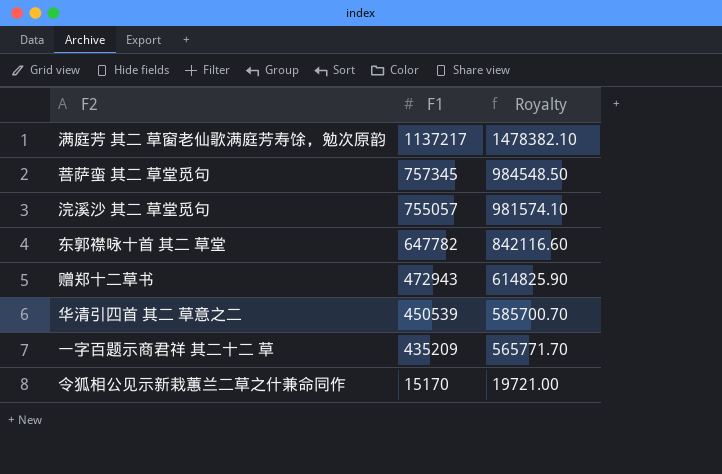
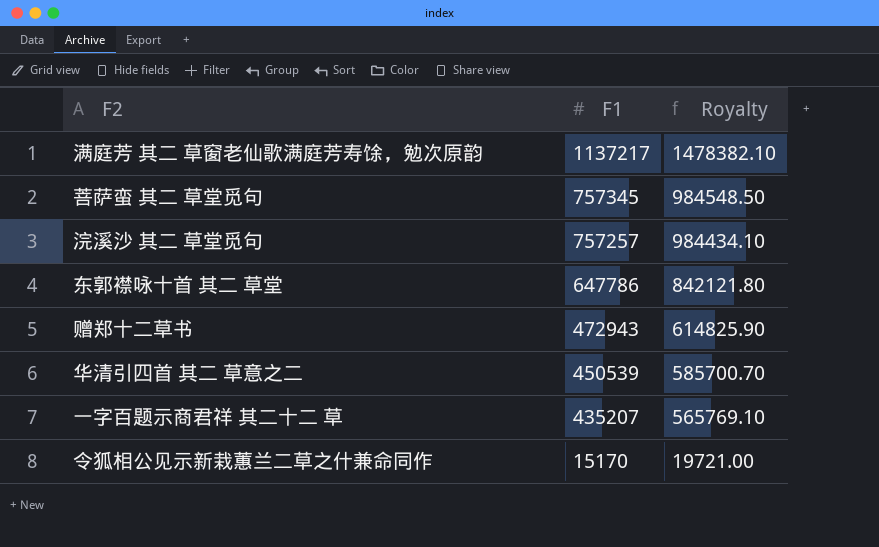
浣溪沙 其二 草堂觅句 | F1: 755057 -> 757257
浣溪沙 其二 草堂觅句 | Royalty: 981574.10 -> 984434.10
东郭襟咏十首 其二 草堂 | F1: 647782 -> 647786
东郭襟咏十首 其二 草堂 | Royalty: 842116.60 -> 842121.80
一字百题示商君祥 其二十二 草 | F1: 435209 -> 435207
一字百题示商君祥 其二十二 草 | Royalty: 565771.70 -> 565769.10

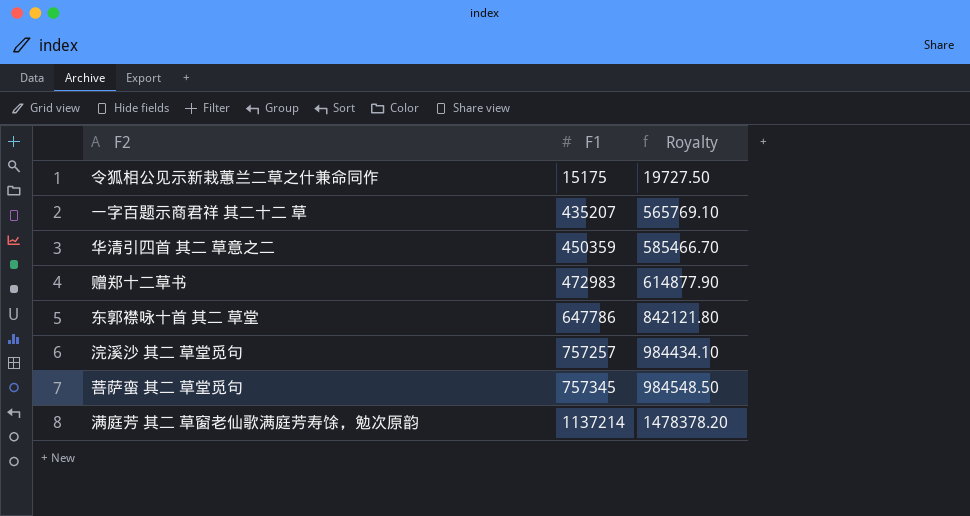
row order: F1 descending -> F1 ascending
令狐相公见示新栽蕙兰二草之什兼命同作 | F1: 15170 -> 15175
令狐相公见示新栽蕙兰二草之什兼命同作 | Royalty: 19721.00 -> 19727.50
华清引四首 其二 草意之二 | F1: 450539 -> 450359
华清引四首 其二 草意之二 | Royalty: 585700.70 -> 585466.70
赠郑十二草书 | F1: 472943 -> 472983
赠郑十二草书 | Royalty: 614825.90 -> 614877.90
满庭芳 其二 草窗老仙歌满庭芳寿馀，勉次原韵 | F1: 1137217 -> 1137214
满庭芳 其二 草窗老仙歌满庭芳寿馀，勉次原韵 | Royalty: 1478382.10 -> 1478378.20

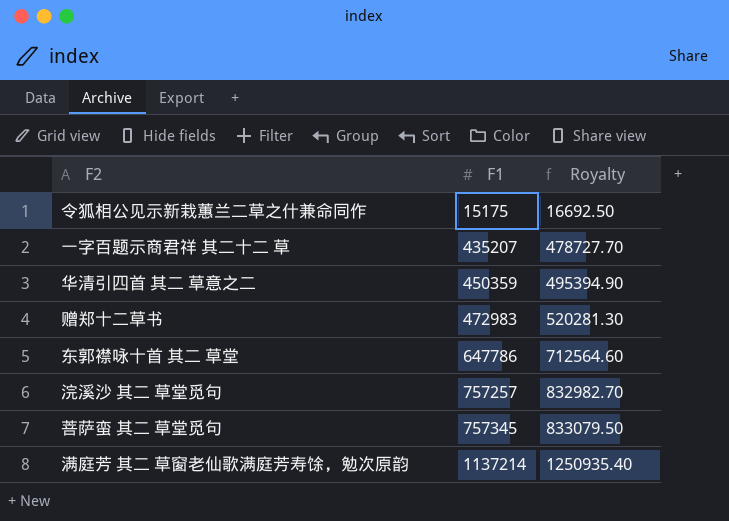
column Royalty | formula: [F1] * 1.3 -> [F1] * 1.1

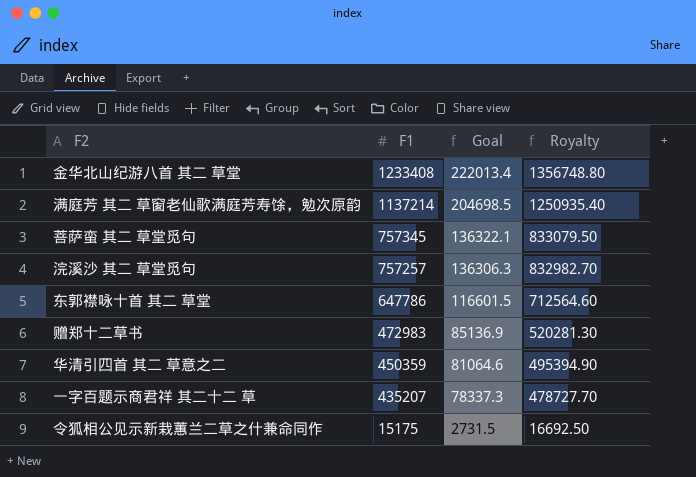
row order: F1 ascending -> F1 descending
column Goal | formula: none -> [F1] * 0.18
row 金华北山纪游八首 其二 草堂: none -> 1233408 | 222013.4 | 1356748.80

